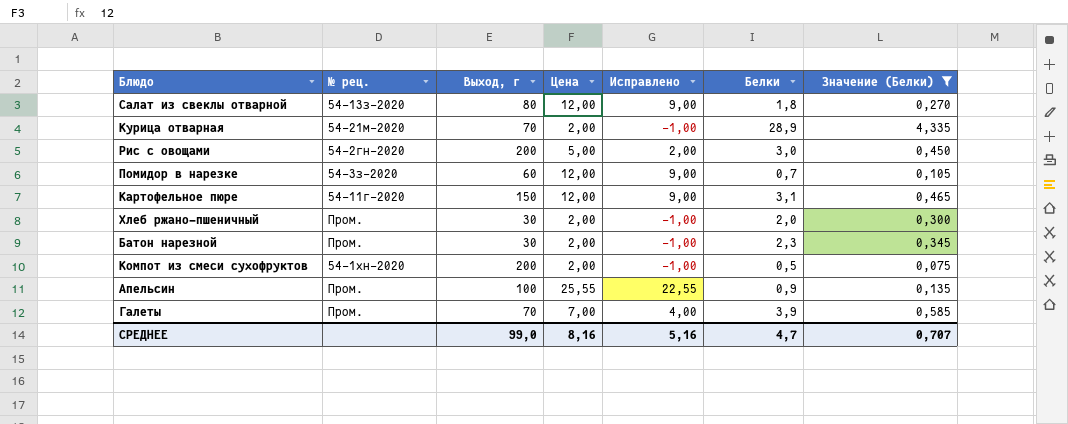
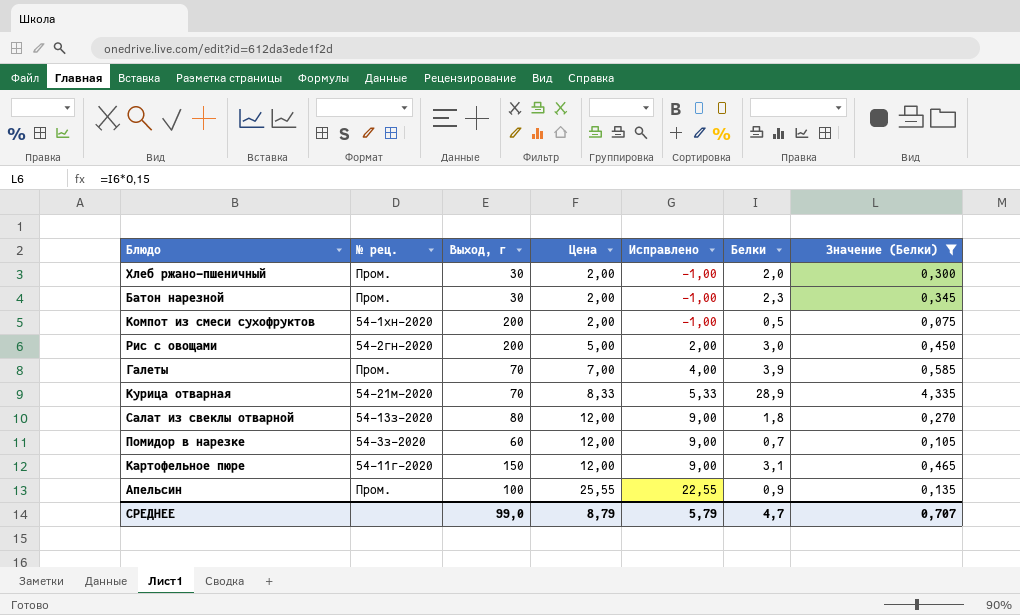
row order: none -> Цена ascending
Курица отварная | Цена: 2,00 -> 8,33
Курица отварная | Исправлено: -1,00 -> 5,33
СРЕДНЕЕ | Цена: 8,16 -> 8,79
СРЕДНЕЕ | Исправлено: 5,16 -> 5,79

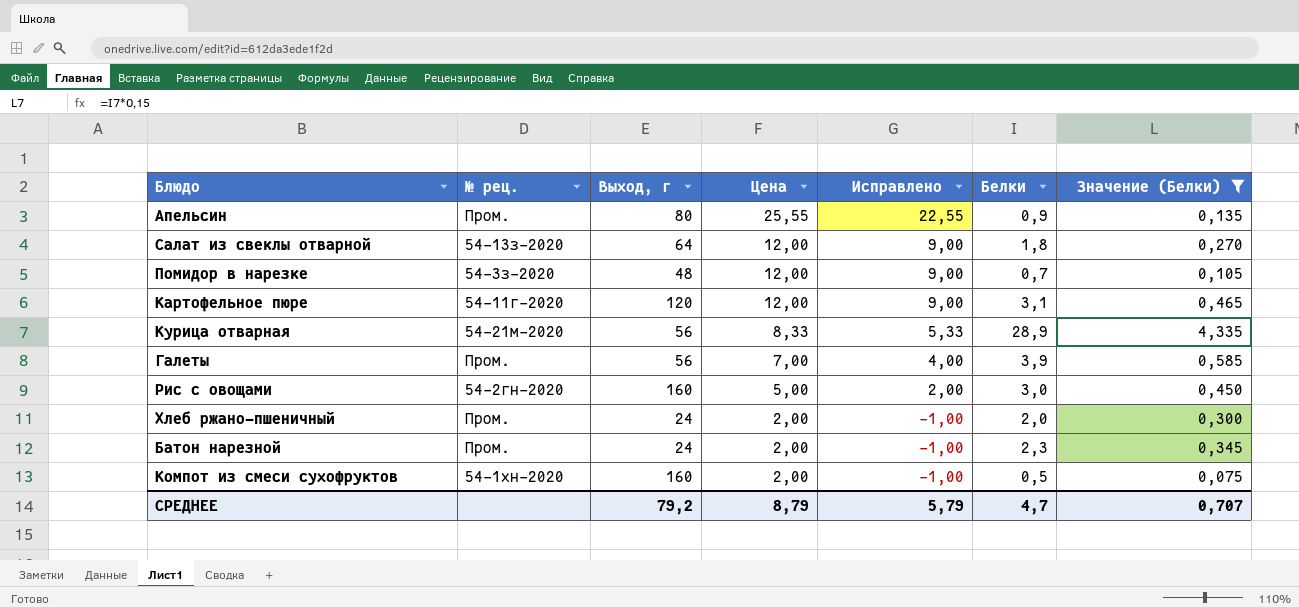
row order: Цена ascending -> Цена descending
Апельсин | Выход, г: 100 -> 80
Салат из свеклы отварной | Выход, г: 80 -> 64
Помидор в нарезке | Выход, г: 60 -> 48
Картофельное пюре | Выход, г: 150 -> 120
Курица отварная | Выход, г: 70 -> 56
Галеты | Выход, г: 70 -> 56
Рис с овощами | Выход, г: 200 -> 160
Хлеб ржано-пшеничный | Выход, г: 30 -> 24
Батон нарезной | Выход, г: 30 -> 24
Компот из смеси сухофруктов | Выход, г: 200 -> 160
СРЕДНЕЕ | Выход, г: 99,0 -> 79,2

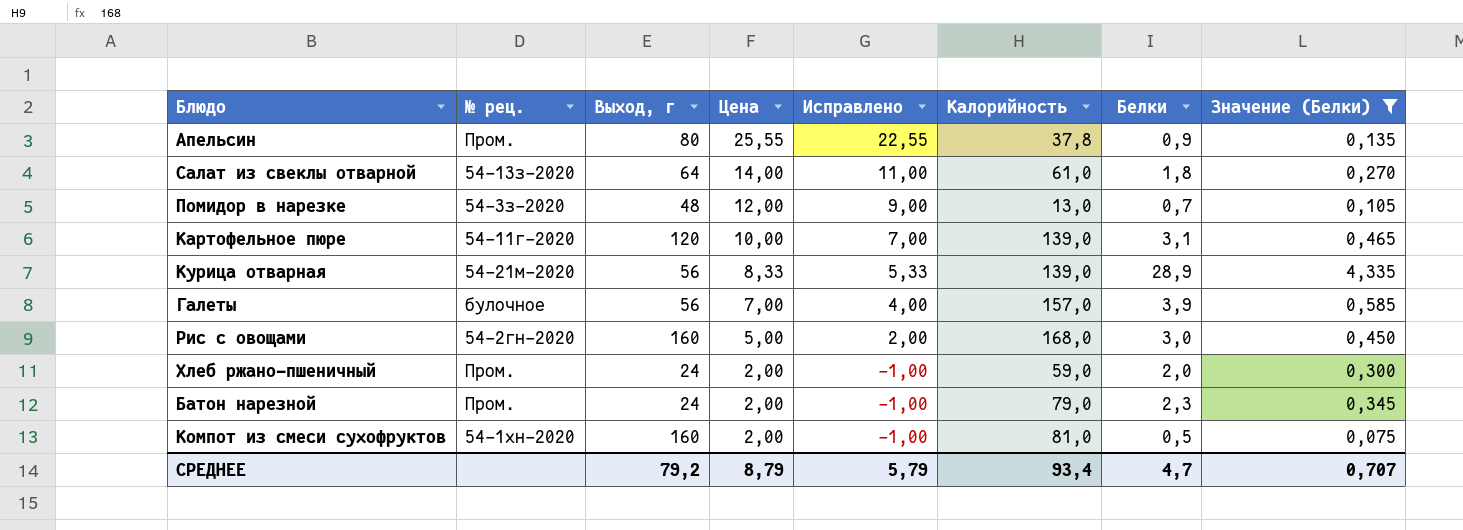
column Калорийность | position: none -> 6
Салат из свеклы отварной | Цена: 12,00 -> 14,00
Салат из свеклы отварной | Исправлено: 9,00 -> 11,00
Картофельное пюре | Цена: 12,00 -> 10,00
Картофельное пюре | Исправлено: 9,00 -> 7,00
Галеты | № рец.: Пром. -> булочное

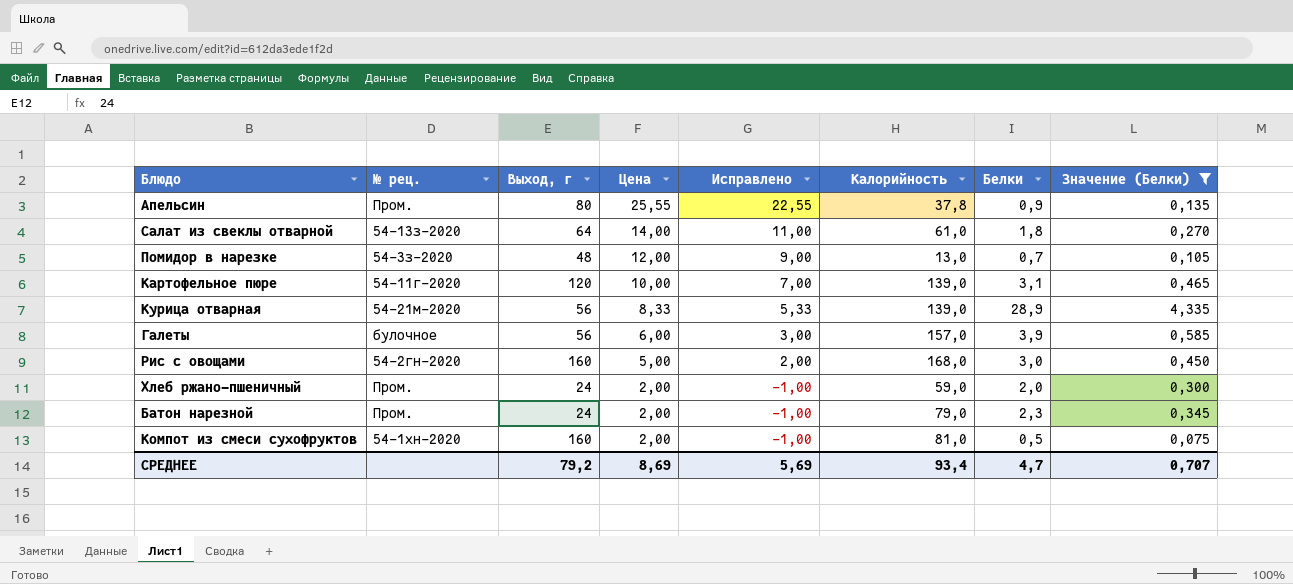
Галеты | Цена: 7,00 -> 6,00
Галеты | Исправлено: 4,00 -> 3,00
СРЕДНЕЕ | Цена: 8,79 -> 8,69
СРЕДНЕЕ | Исправлено: 5,79 -> 5,69

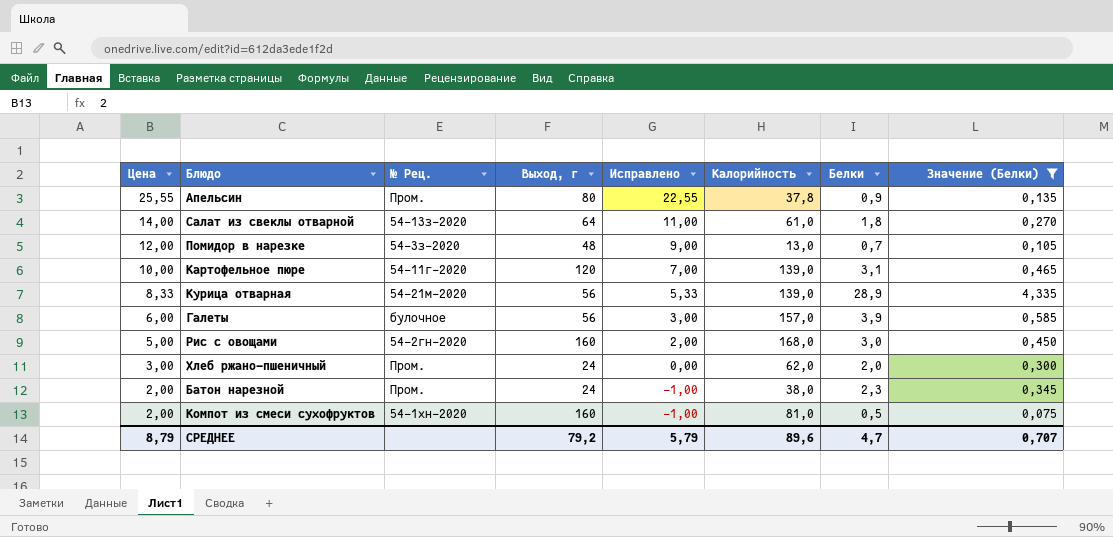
column Цена | position: 4 -> 1
column name: № рец. -> № Рец.
Хлеб ржано-пшеничный | Цена: 2,00 -> 3,00
Хлеб ржано-пшеничный | Исправлено: -1,00 -> 0,00
Хлеб ржано-пшеничный | Калорийность: 59,0 -> 62,0
Батон нарезной | Калорийность: 79,0 -> 38,0
СРЕДНЕЕ | Цена: 8,69 -> 8,79
СРЕДНЕЕ | Исправлено: 5,69 -> 5,79
СРЕДНЕЕ | Калорийность: 93,4 -> 89,6

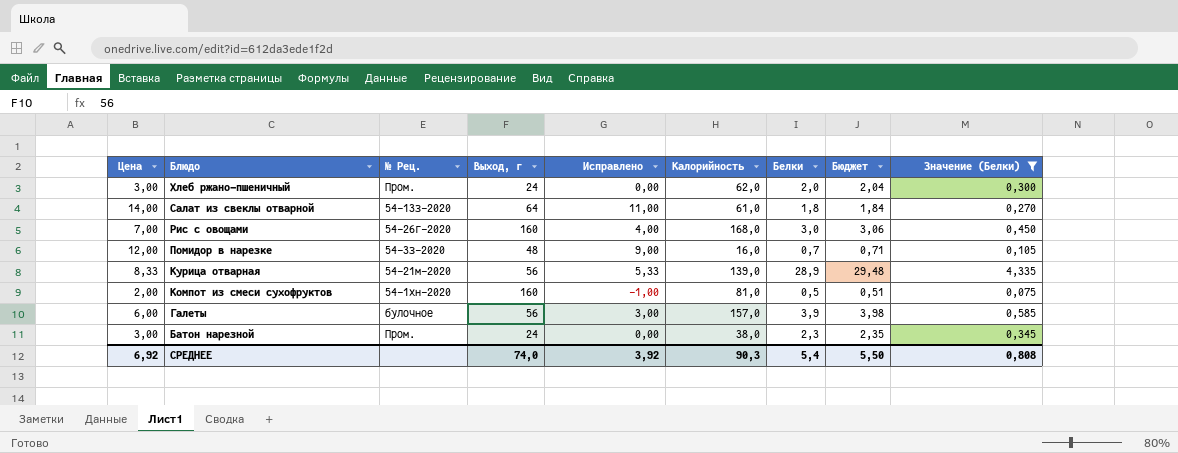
row order: Цена descending -> Блюдо descending
column Бюджет | formula: none -> [Белки] * 1,02
row Апельсин: 25,55 | Пром. | 80 | 22,55 | 37,8 | 0,9 | 0,135 -> none
row Картофельное пюре: 10,00 | 54-11г-2020 | 120 | 7,00 | 139,0 | 3,1 | 0,465 -> none
Рис с овощами | Цена: 5,00 -> 7,00
Рис с овощами | № Рец.: 54-2гн-2020 -> 54-26г-2020
Рис с овощами | Исправлено: 2,00 -> 4,00
Помидор в нарезке | Калорийность: 13,0 -> 16,0
Батон нарезной | Цена: 2,00 -> 3,00
Батон нарезной | Исправлено: -1,00 -> 0,00
СРЕДНЕЕ | Цена: 8,79 -> 6,92
СРЕДНЕЕ | Выход, г: 79,2 -> 74,0
СРЕДНЕЕ | Исправлено: 5,79 -> 3,92
СРЕДНЕЕ | Калорийность: 89,6 -> 90,3
СРЕДНЕЕ | Белки: 4,7 -> 5,4
СРЕДНЕЕ | Значение (Белки): 0,707 -> 0,808

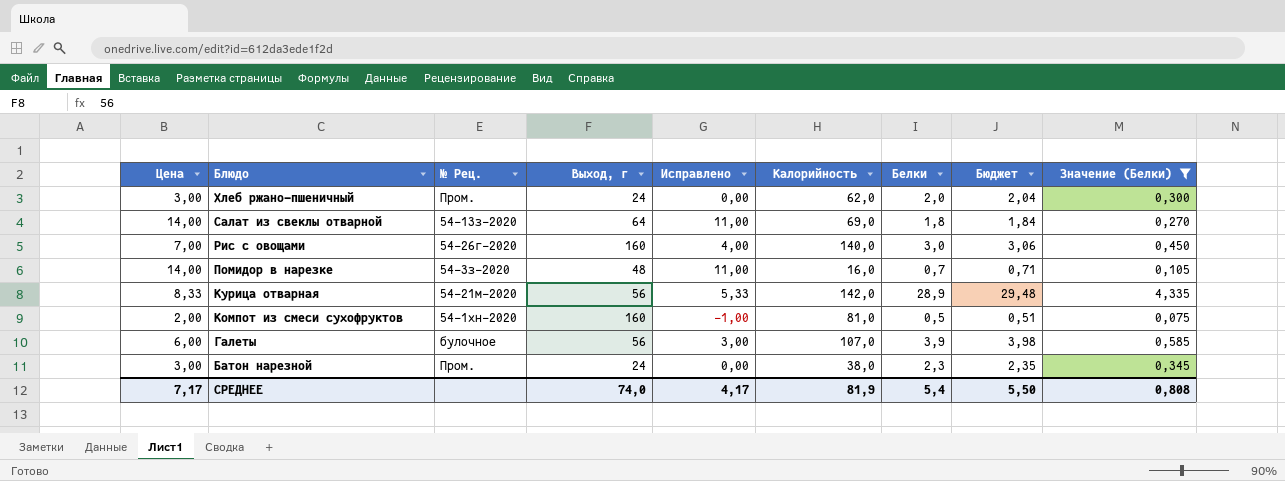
Салат из свеклы отварной | Калорийность: 61,0 -> 69,0
Рис с овощами | Калорийность: 168,0 -> 140,0
Помидор в нарезке | Цена: 12,00 -> 14,00
Помидор в нарезке | Исправлено: 9,00 -> 11,00
Курица отварная | Калорийность: 139,0 -> 142,0
Галеты | Калорийность: 157,0 -> 107,0
СРЕДНЕЕ | Цена: 6,92 -> 7,17
СРЕДНЕЕ | Исправлено: 3,92 -> 4,17
СРЕДНЕЕ | Калорийность: 90,3 -> 81,9

